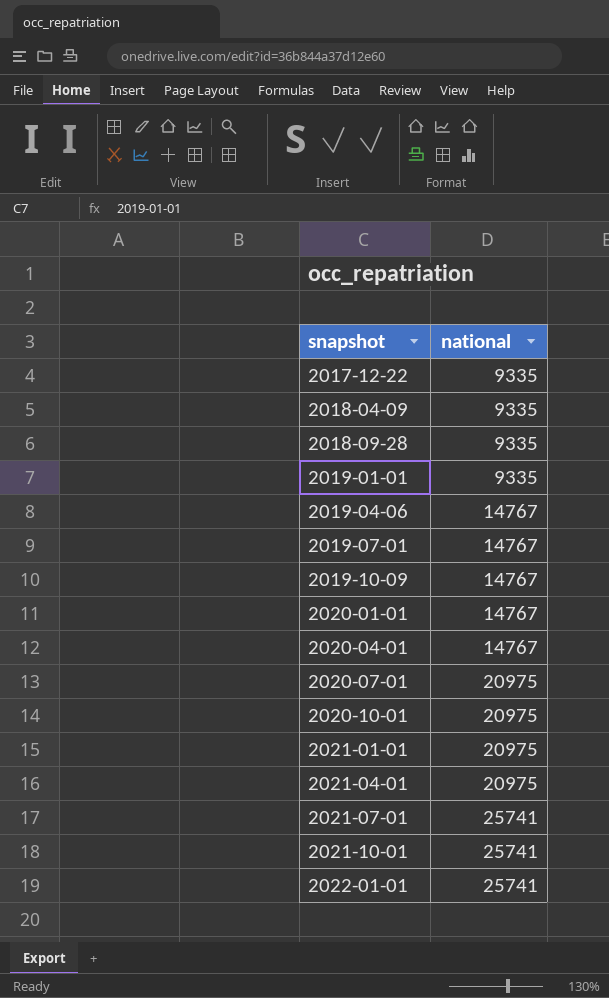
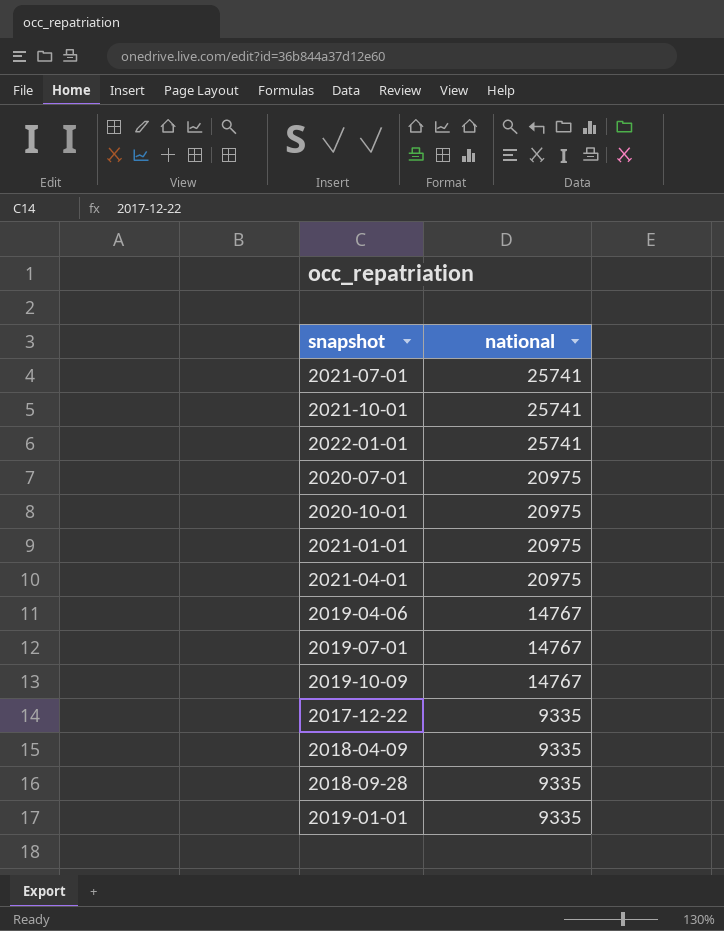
row order: snapshot ascending -> national descending
row 2020-01-01: 14767 -> none
row 2020-04-01: 14767 -> none

